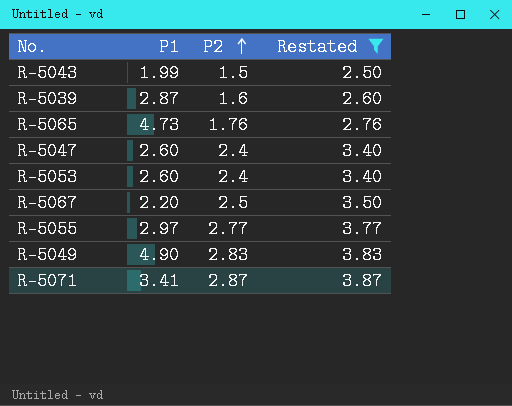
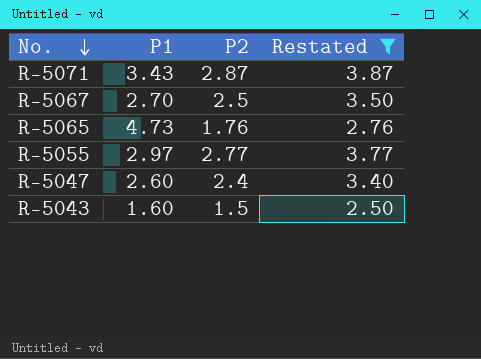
row order: P2 ascending -> No. descending
row R-5039: 2.87 | 1.6 | 2.60 -> none
row R-5053: 2.60 | 2.4 | 3.40 -> none
row R-5049: 4.90 | 2.83 | 3.83 -> none
R-5071 | P1: 3.41 -> 3.43
R-5067 | P1: 2.20 -> 2.70
R-5043 | P1: 1.99 -> 1.60

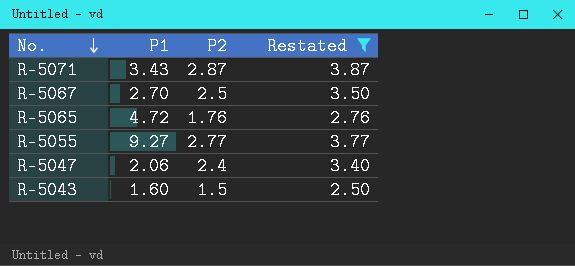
R-5065 | P1: 4.73 -> 4.72
R-5055 | P1: 2.97 -> 9.27
R-5047 | P1: 2.60 -> 2.06

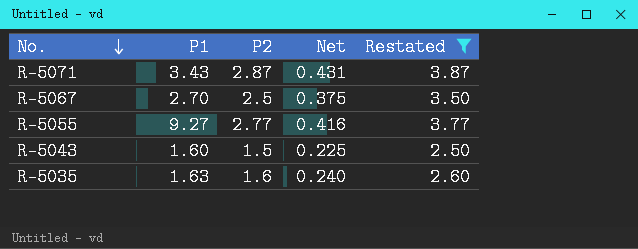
column Net | formula: none -> [P2] * 0.15
row R-5065: 4.72 | 1.76 | 2.76 -> none
row R-5047: 2.06 | 2.4 | 3.40 -> none
row R-5035: none -> 1.63 | 1.6 | 0.240 | 2.60

